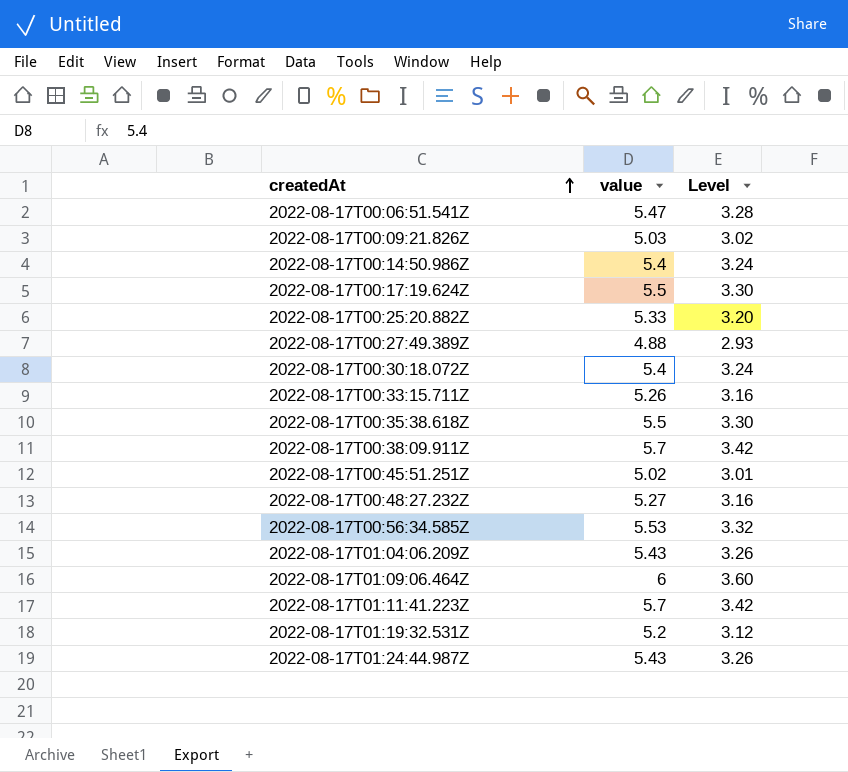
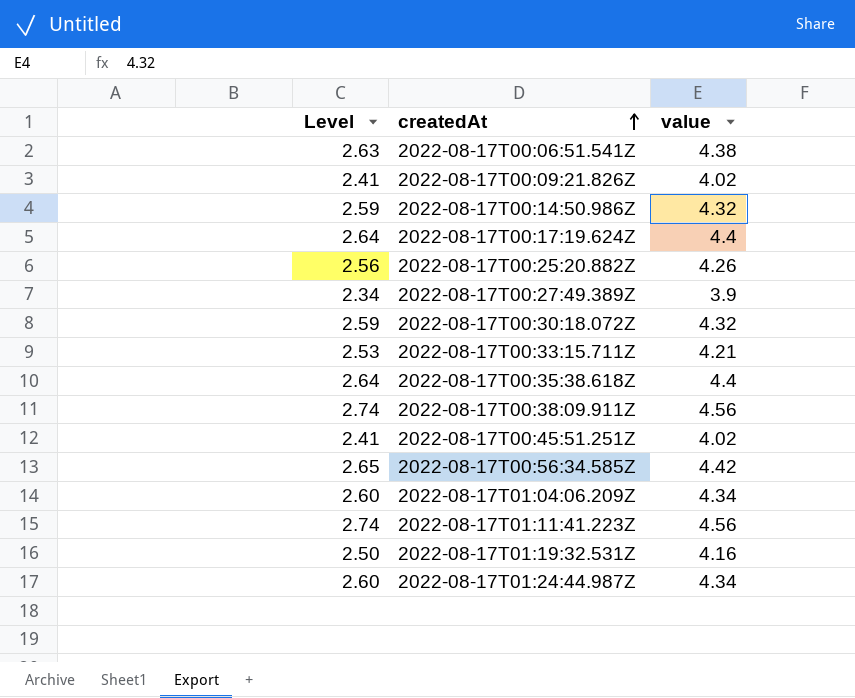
column Level | position: 3 -> 1
row 2022-08-17T00:48:27.232Z: 5.27 | 3.16 -> none
row 2022-08-17T01:09:06.464Z: 6 | 3.60 -> none
2022-08-17T00:06:51.541Z | Level: 3.28 -> 2.63
2022-08-17T00:06:51.541Z | value: 5.47 -> 4.38
2022-08-17T00:09:21.826Z | Level: 3.02 -> 2.41
2022-08-17T00:09:21.826Z | value: 5.03 -> 4.02
2022-08-17T00:14:50.986Z | Level: 3.24 -> 2.59
2022-08-17T00:14:50.986Z | value: 5.4 -> 4.32
2022-08-17T00:17:19.624Z | Level: 3.30 -> 2.64
2022-08-17T00:17:19.624Z | value: 5.5 -> 4.4
2022-08-17T00:25:20.882Z | Level: 3.20 -> 2.56
2022-08-17T00:25:20.882Z | value: 5.33 -> 4.26
2022-08-17T00:27:49.389Z | Level: 2.93 -> 2.34
2022-08-17T00:27:49.389Z | value: 4.88 -> 3.9
2022-08-17T00:30:18.072Z | Level: 3.24 -> 2.59
2022-08-17T00:30:18.072Z | value: 5.4 -> 4.32
2022-08-17T00:33:15.711Z | Level: 3.16 -> 2.53
2022-08-17T00:33:15.711Z | value: 5.26 -> 4.21
2022-08-17T00:35:38.618Z | Level: 3.30 -> 2.64
2022-08-17T00:35:38.618Z | value: 5.5 -> 4.4
2022-08-17T00:38:09.911Z | Level: 3.42 -> 2.74
2022-08-17T00:38:09.911Z | value: 5.7 -> 4.56
2022-08-17T00:45:51.251Z | Level: 3.01 -> 2.41
2022-08-17T00:45:51.251Z | value: 5.02 -> 4.02
2022-08-17T00:56:34.585Z | Level: 3.32 -> 2.65
2022-08-17T00:56:34.585Z | value: 5.53 -> 4.42
2022-08-17T01:04:06.209Z | Level: 3.26 -> 2.60
2022-08-17T01:04:06.209Z | value: 5.43 -> 4.34
2022-08-17T01:11:41.223Z | Level: 3.42 -> 2.74
2022-08-17T01:11:41.223Z | value: 5.7 -> 4.56
2022-08-17T01:19:32.531Z | Level: 3.12 -> 2.50
2022-08-17T01:19:32.531Z | value: 5.2 -> 4.16
2022-08-17T01:24:44.987Z | Level: 3.26 -> 2.60
2022-08-17T01:24:44.987Z | value: 5.43 -> 4.34

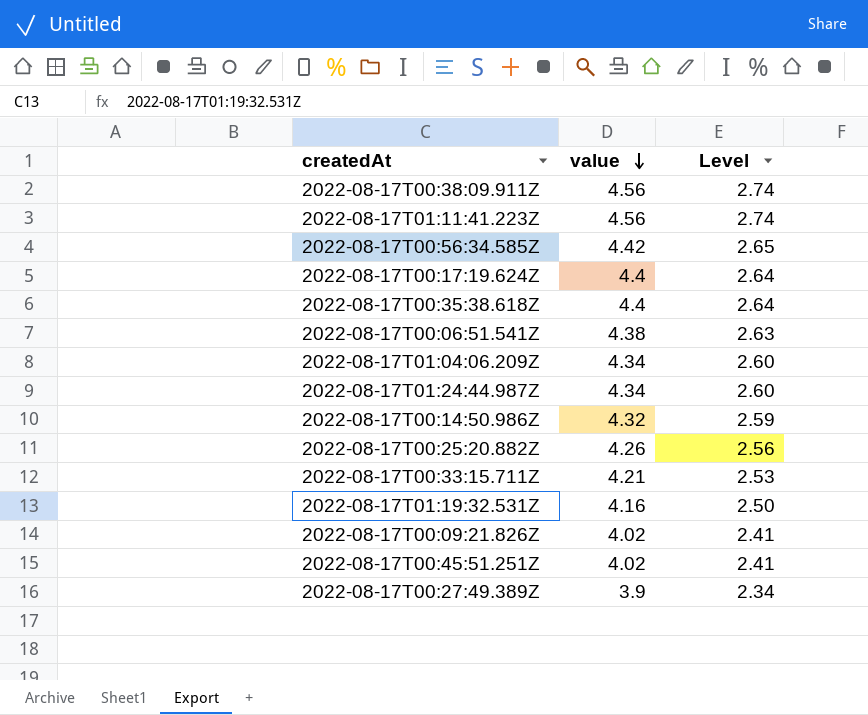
row order: createdAt ascending -> value descending
column Level | position: 1 -> 3
row 2022-08-17T00:30:18.072Z: 2.59 | 4.32 -> none

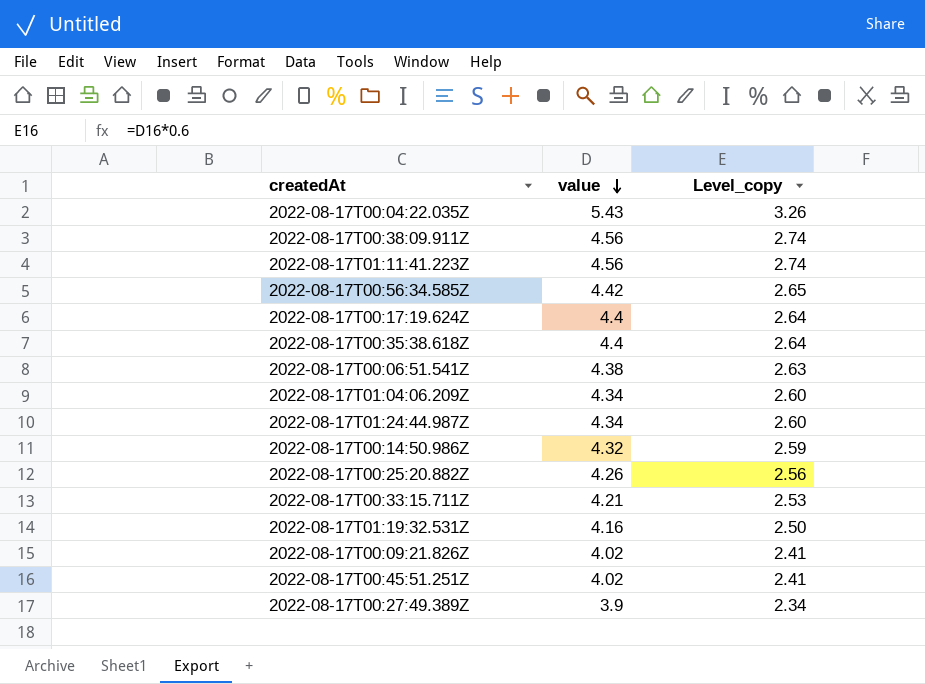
column name: Level -> Level_copy
row 2022-08-17T00:04:22.035Z: none -> 5.43 | 3.26

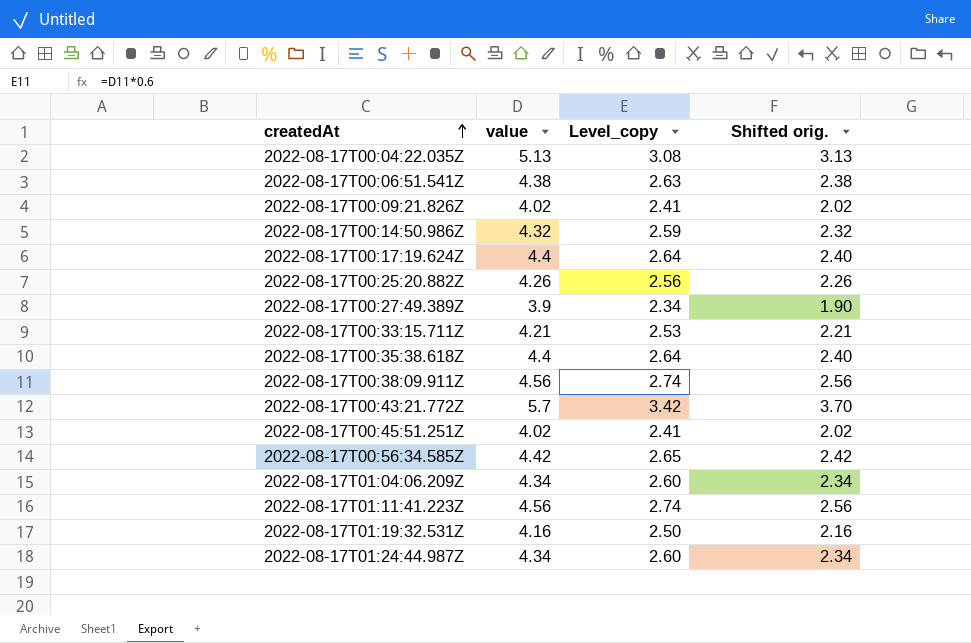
row order: value descending -> createdAt ascending
column Shifted orig. | formula: none -> [value] - 2
2022-08-17T00:04:22.035Z | value: 5.43 -> 5.13
2022-08-17T00:04:22.035Z | Level_copy: 3.26 -> 3.08
row 2022-08-17T00:43:21.772Z: none -> 5.7 | 3.42 | 3.70

